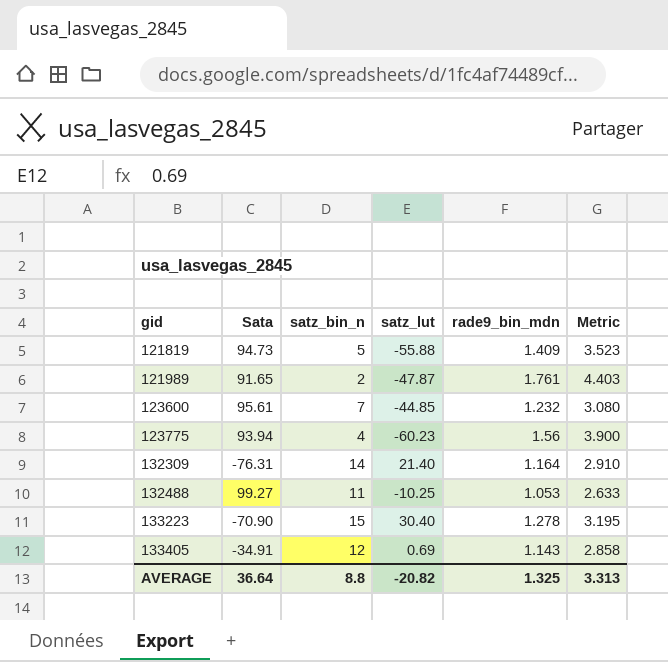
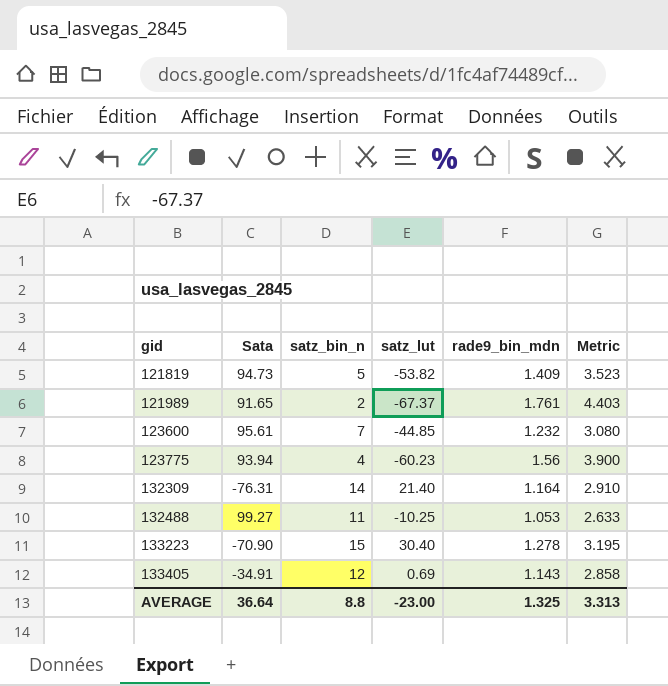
121819 | satz_lut: -55.88 -> -53.82
121989 | satz_lut: -47.87 -> -67.37
AVERAGE | satz_lut: -20.82 -> -23.00

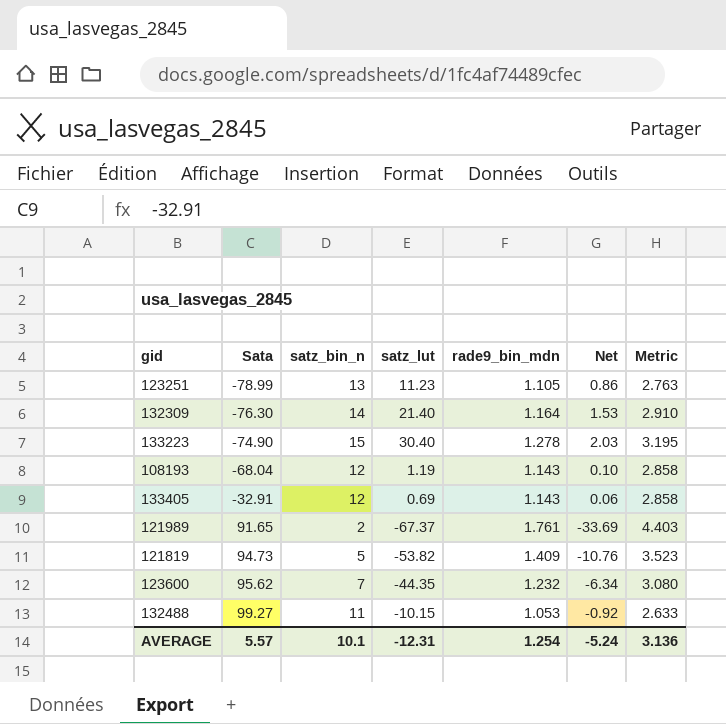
row order: gid ascending -> Sata ascending
column Net | formula: none -> [satz_lut] / [satz_bin_n]
row 123775: 93.94 | 4 | -60.23 | 1.56 | 3.900 -> none
row 123251: none -> -78.99 | 13 | 11.23 | 1.105 | 0.86 | 2.763
132309 | Sata: -76.31 -> -76.30
133223 | Sata: -70.90 -> -74.90
row 108193: none -> -68.04 | 12 | 1.19 | 1.143 | 0.10 | 2.858
133405 | Sata: -34.91 -> -32.91
123600 | Sata: 95.61 -> 95.62
123600 | satz_lut: -44.85 -> -44.35
132488 | satz_lut: -10.25 -> -10.15
AVERAGE | Sata: 36.64 -> 5.57
AVERAGE | satz_bin_n: 8.8 -> 10.1
AVERAGE | satz_lut: -23.00 -> -12.31
AVERAGE | rade9_bin_mdn: 1.325 -> 1.254
AVERAGE | Metric: 3.313 -> 3.136

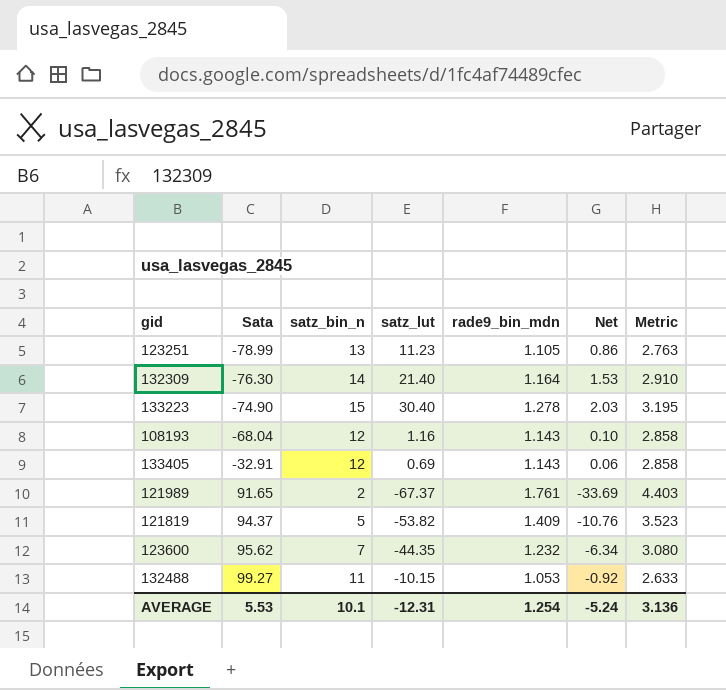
108193 | satz_lut: 1.19 -> 1.16
121819 | Sata: 94.73 -> 94.37
AVERAGE | Sata: 5.57 -> 5.53

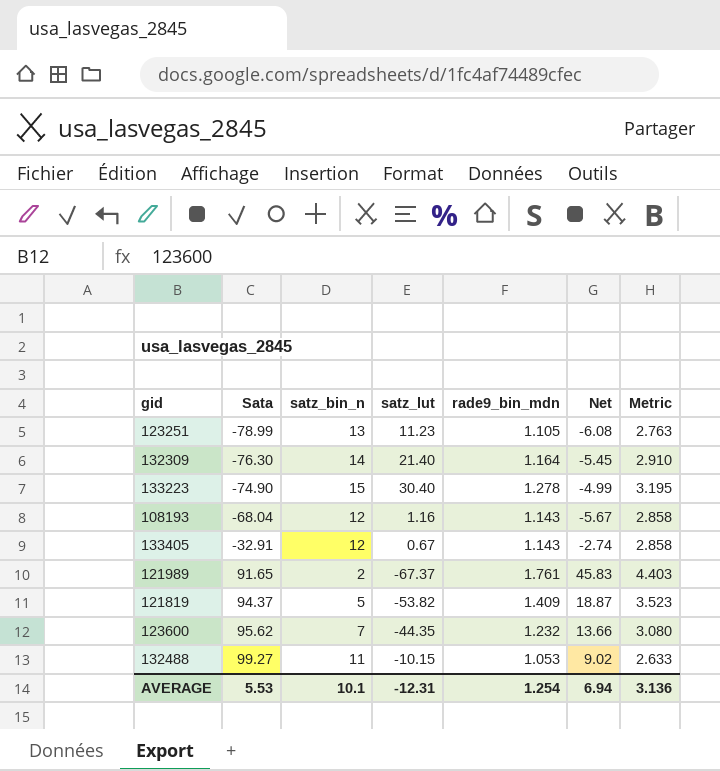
column Net | formula: [satz_lut] / [satz_bin_n] -> [Sata] / [satz_bin_n]
133405 | satz_lut: 0.69 -> 0.67
AVERAGE | Net: -5.24 -> 6.94

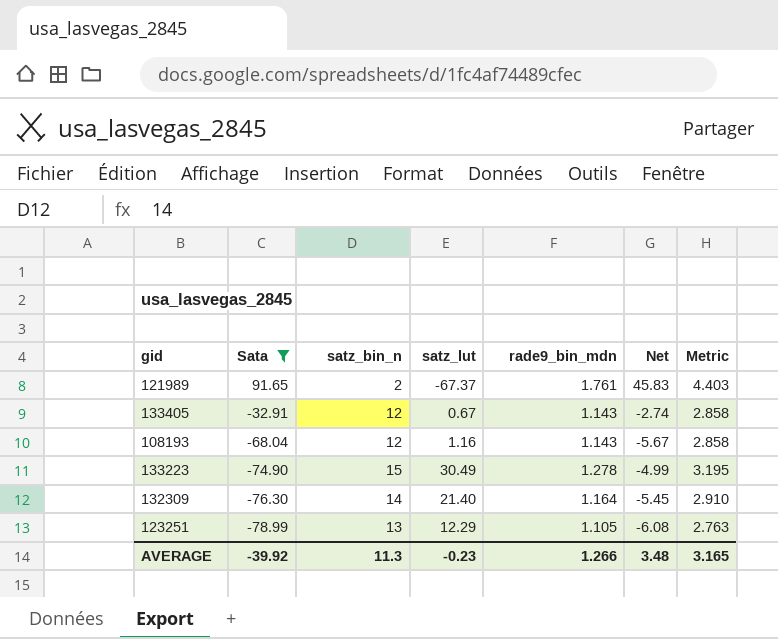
filter: none -> Sata <= 91.65
row order: Sata ascending -> Sata descending
133223 | satz_lut: 30.40 -> 30.49
123251 | satz_lut: 11.23 -> 12.29
AVERAGE | Sata: 5.53 -> -39.92
AVERAGE | satz_bin_n: 10.1 -> 11.3
AVERAGE | satz_lut: -12.31 -> -0.23
AVERAGE | rade9_bin_mdn: 1.254 -> 1.266
AVERAGE | Net: 6.94 -> 3.48
AVERAGE | Metric: 3.136 -> 3.165

